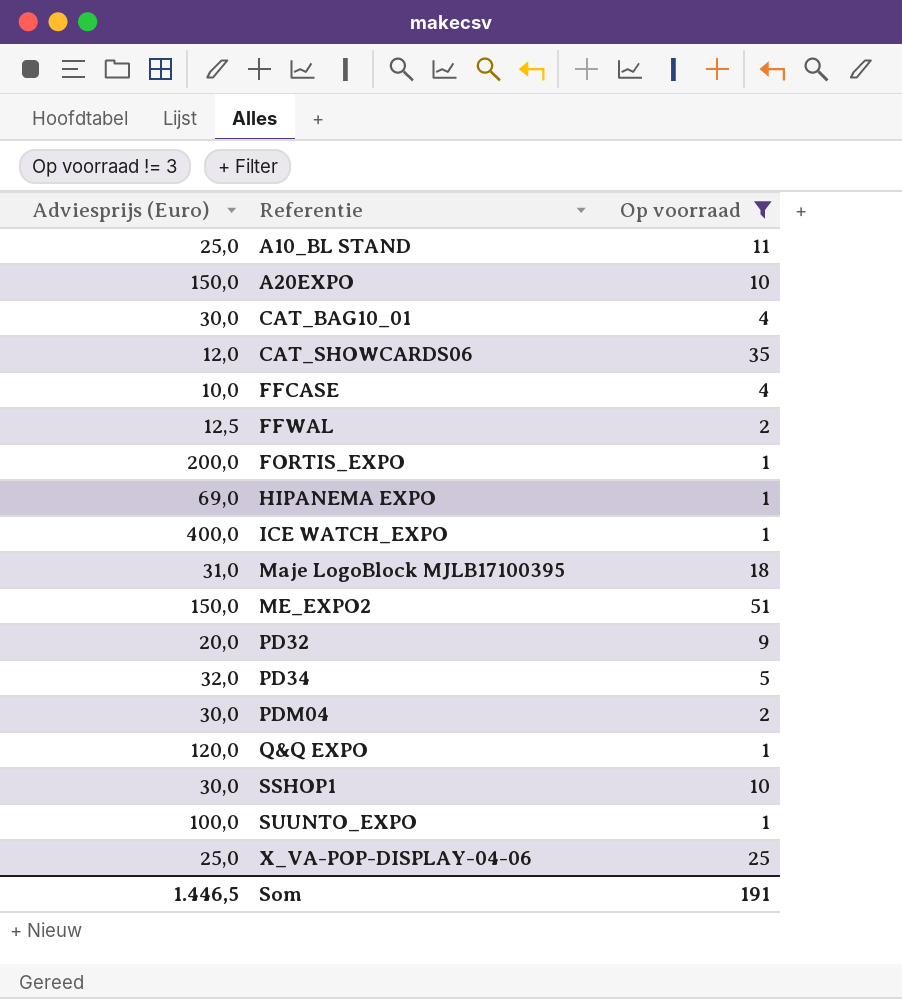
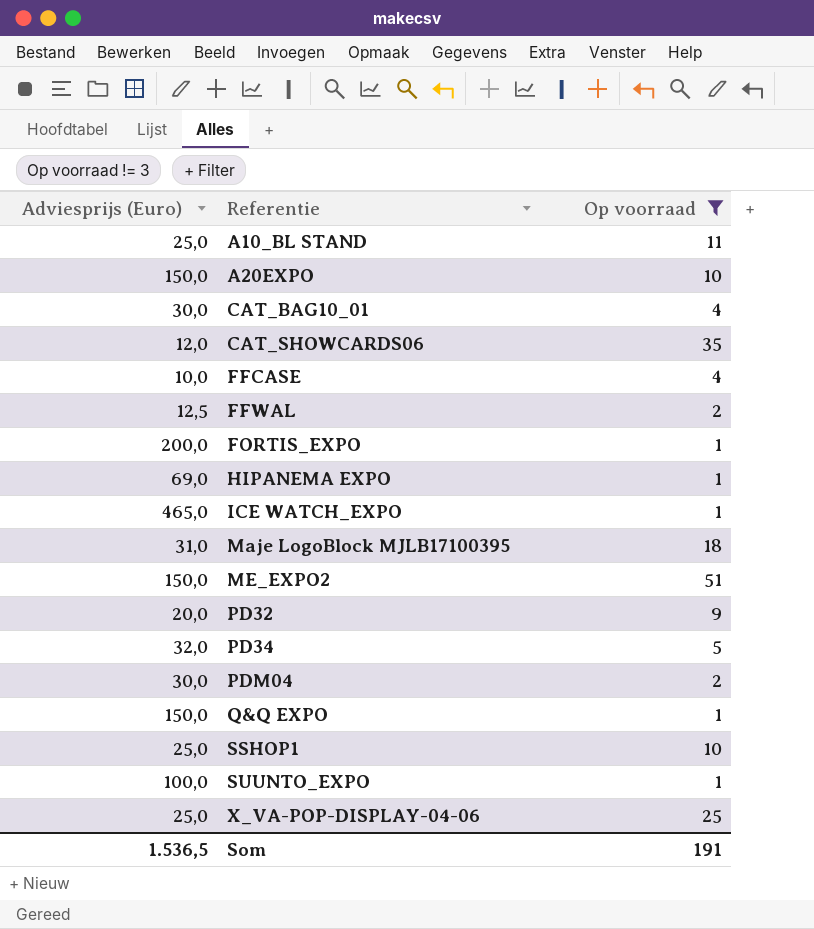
ICE WATCH_EXPO | Adviesprijs (Euro): 400,0 -> 465,0
Q&Q EXPO | Adviesprijs (Euro): 120,0 -> 150,0
SSHOP1 | Adviesprijs (Euro): 30,0 -> 25,0
Som | Adviesprijs (Euro): 1.446,5 -> 1.536,5

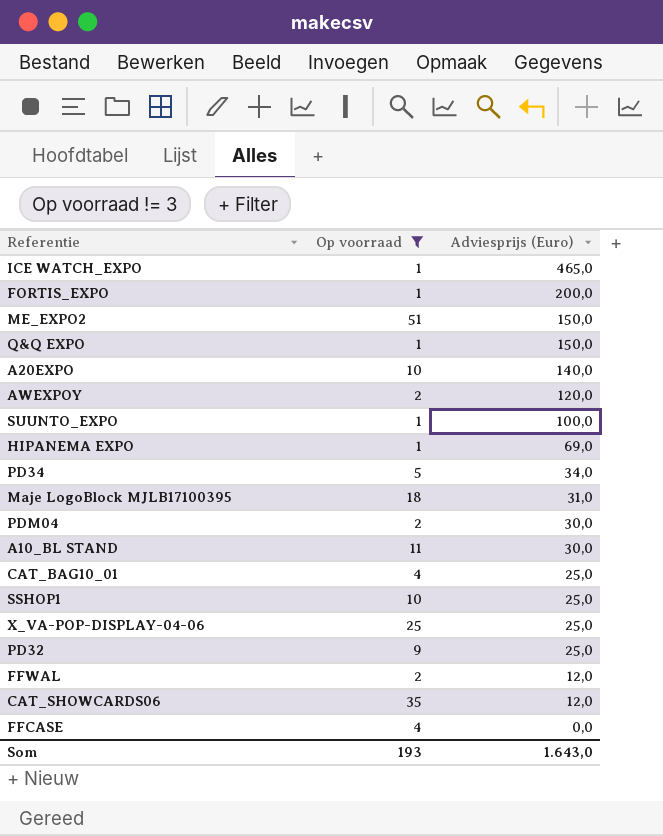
row order: Referentie ascending -> Adviesprijs (Euro) descending
column Adviesprijs (Euro) | position: 1 -> 3
A20EXPO | Adviesprijs (Euro): 150,0 -> 140,0
row AWEXPOY: none -> 2 | 120,0
PD34 | Adviesprijs (Euro): 32,0 -> 34,0
A10_BL STAND | Adviesprijs (Euro): 25,0 -> 30,0
CAT_BAG10_01 | Adviesprijs (Euro): 30,0 -> 25,0
PD32 | Adviesprijs (Euro): 20,0 -> 25,0
FFWAL | Adviesprijs (Euro): 12,5 -> 12,0
FFCASE | Adviesprijs (Euro): 10,0 -> 0,0
Som | Op voorraad: 191 -> 193
Som | Adviesprijs (Euro): 1.536,5 -> 1.643,0

